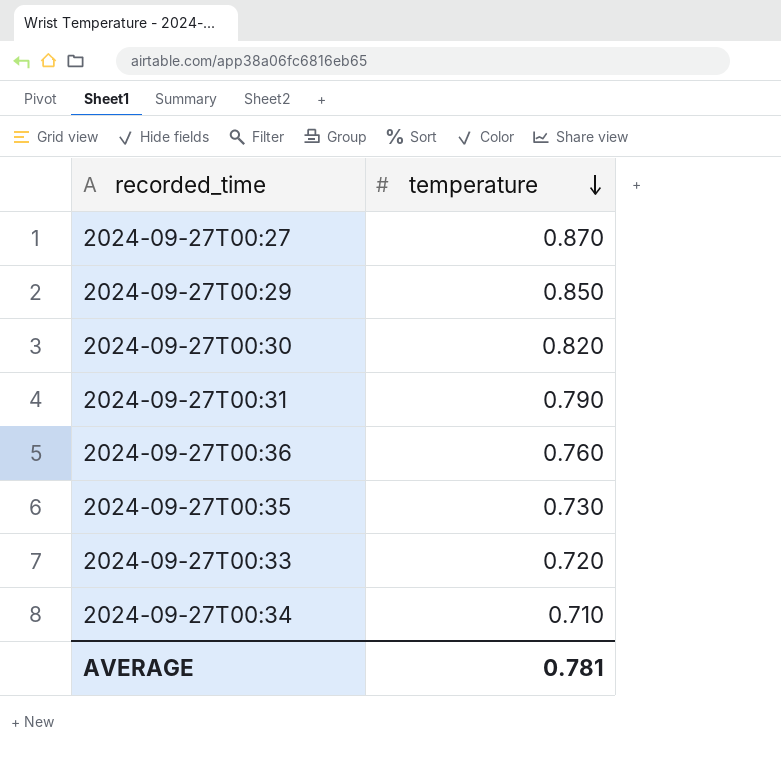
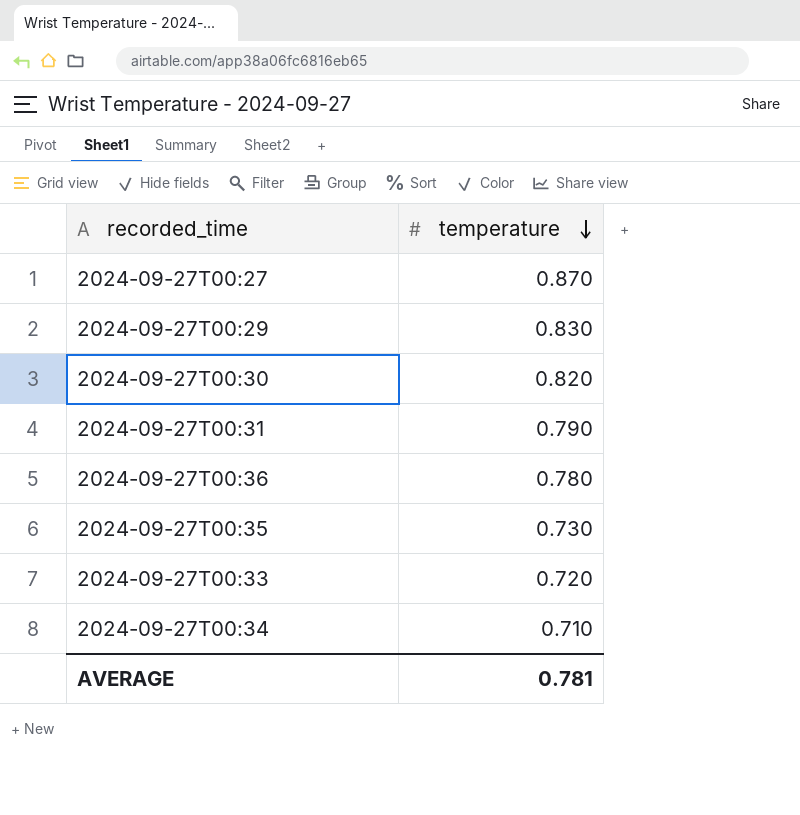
2024-09-27T00:29 | temperature: 0.850 -> 0.830
2024-09-27T00:36 | temperature: 0.760 -> 0.780

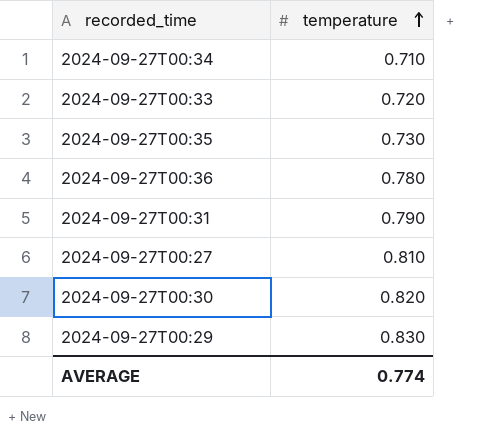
row order: temperature descending -> temperature ascending
2024-09-27T00:27 | temperature: 0.870 -> 0.810
AVERAGE | temperature: 0.781 -> 0.774

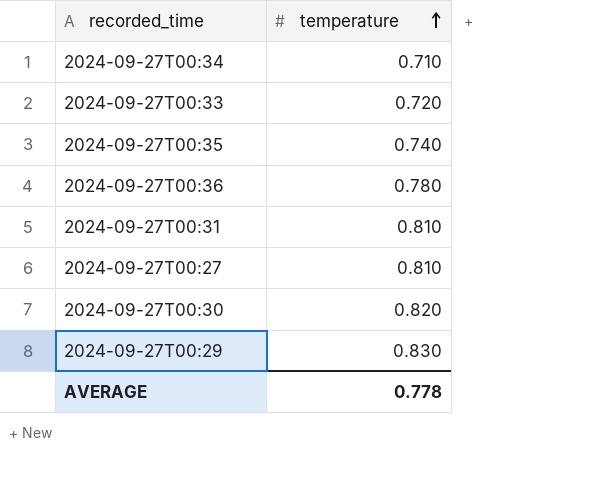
2024-09-27T00:35 | temperature: 0.730 -> 0.740
2024-09-27T00:31 | temperature: 0.790 -> 0.810
AVERAGE | temperature: 0.774 -> 0.778

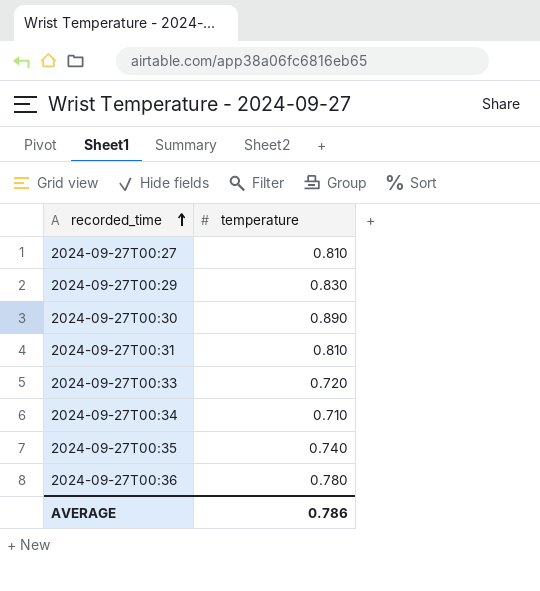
row order: temperature ascending -> recorded_time ascending
2024-09-27T00:30 | temperature: 0.820 -> 0.890
AVERAGE | temperature: 0.778 -> 0.786

